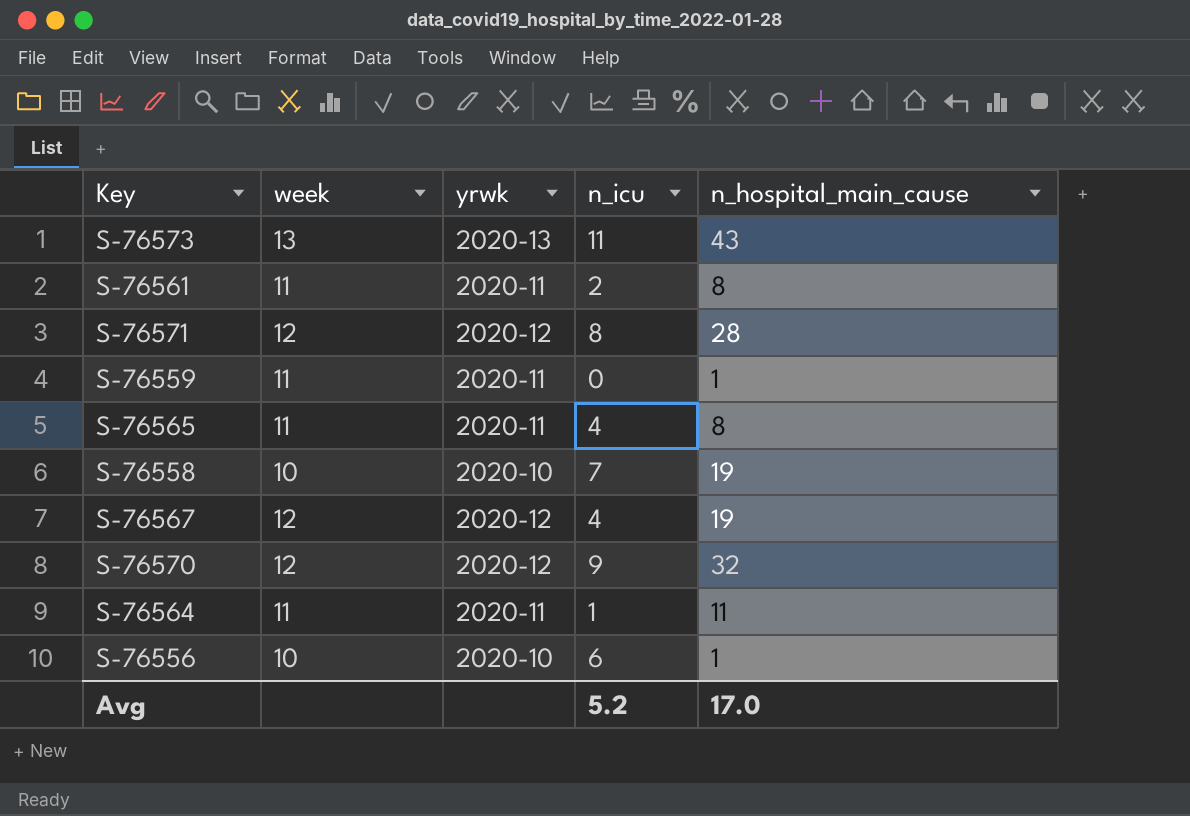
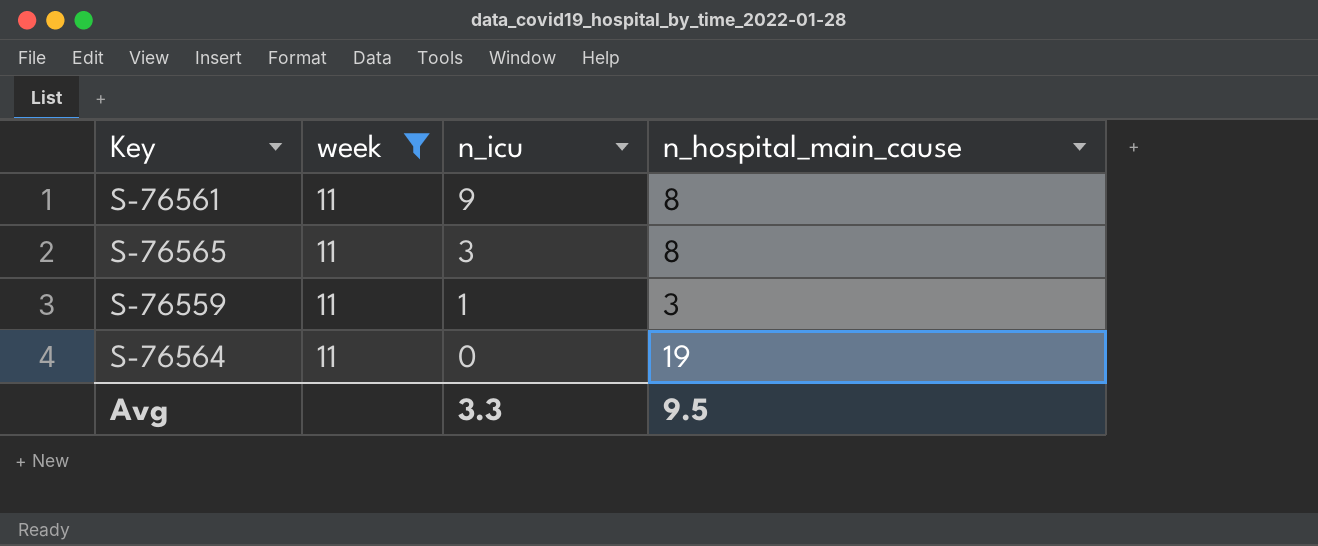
filter: none -> week = 11
row order: none -> n_icu descending
column yrwk | position: 3 -> none
S-76561 | n_icu: 2 -> 9
S-76565 | n_icu: 4 -> 3
S-76559 | n_icu: 0 -> 1
S-76559 | n_hospital_main_cause: 1 -> 3
S-76564 | n_icu: 1 -> 0
S-76564 | n_hospital_main_cause: 11 -> 19
Avg | n_icu: 5.2 -> 3.3
Avg | n_hospital_main_cause: 17.0 -> 9.5

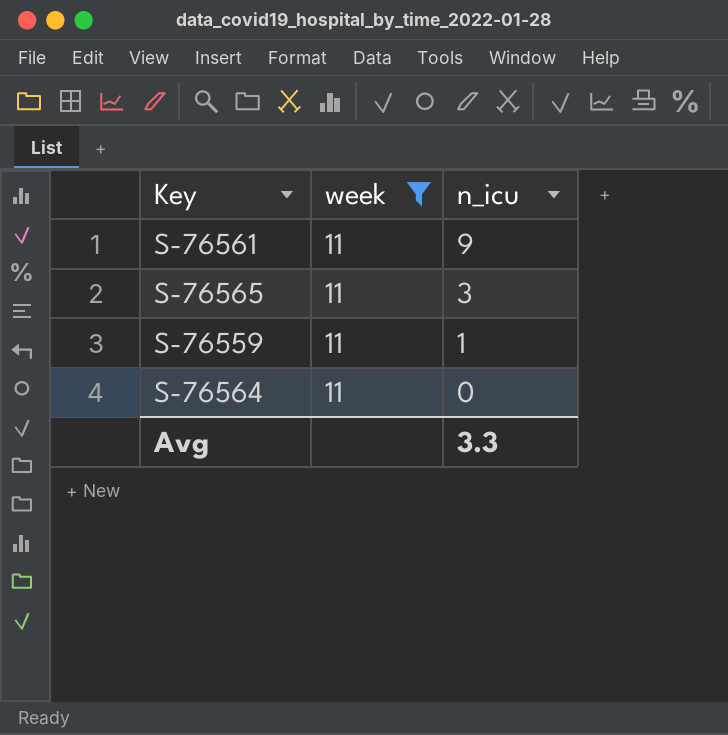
column n_hospital_main_cause | position: 4 -> none

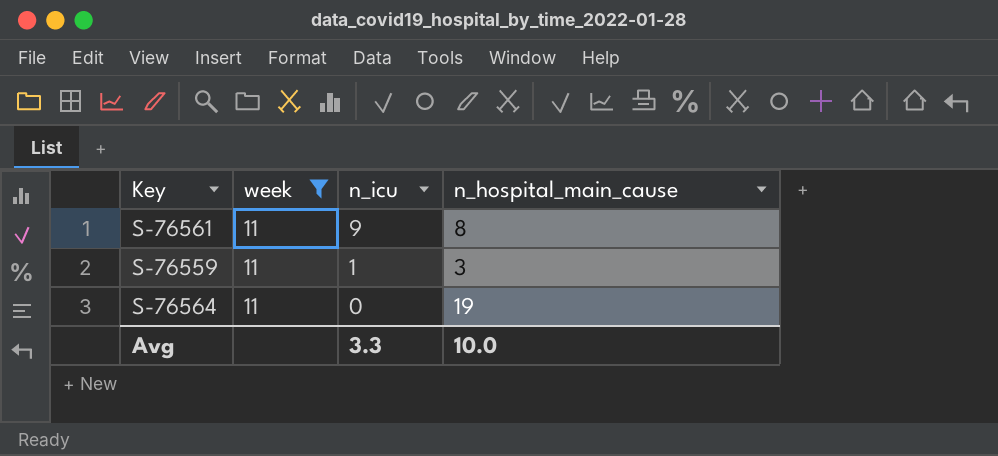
column n_hospital_main_cause | position: none -> 4
row S-76565: 11 | 3 -> none

